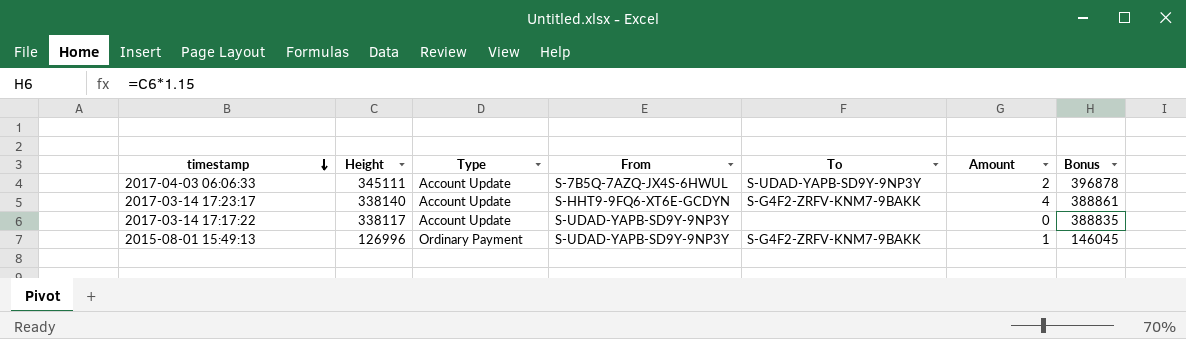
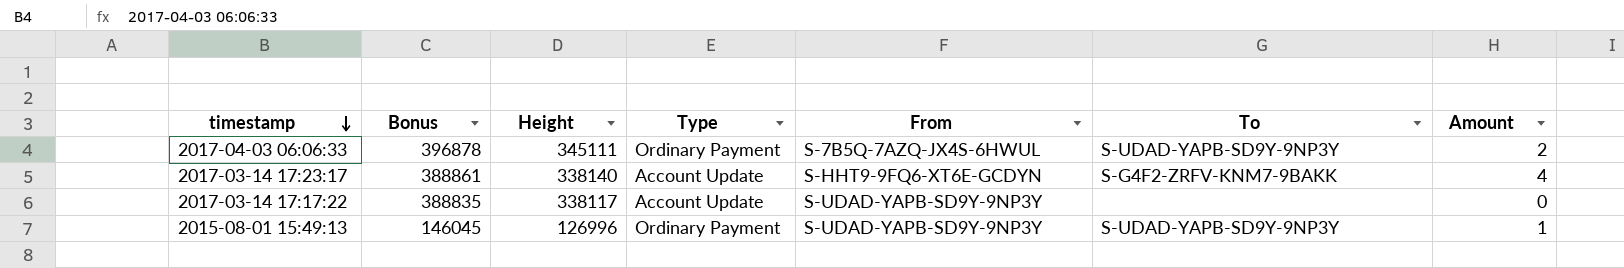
column Bonus | position: 7 -> 2
2017-04-03 06:06:33 | Type: Account Update -> Ordinary Payment
2015-08-01 15:49:13 | To: S-G4F2-ZRFV-KNM7-9BAKK -> S-UDAD-YAPB-SD9Y-9NP3Y

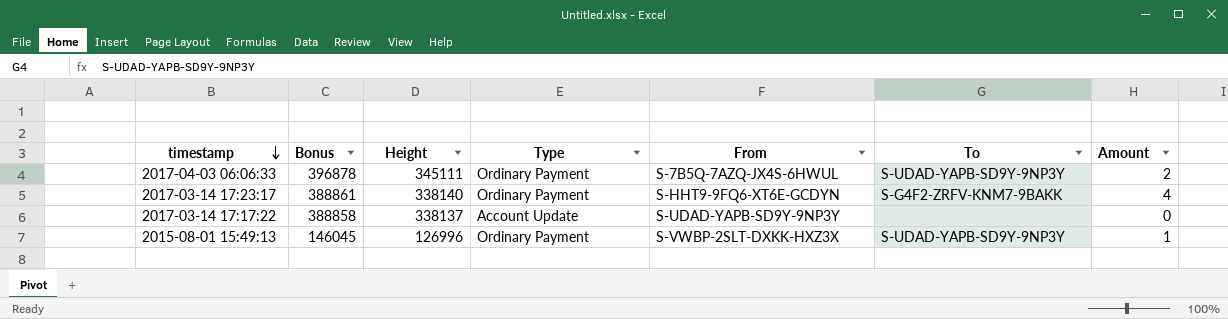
2017-03-14 17:23:17 | Type: Account Update -> Ordinary Payment
2017-03-14 17:17:22 | Bonus: 388835 -> 388858
2017-03-14 17:17:22 | Height: 338117 -> 338137
2015-08-01 15:49:13 | From: S-UDAD-YAPB-SD9Y-9NP3Y -> S-VWBP-2SLT-DXKK-HXZ3X

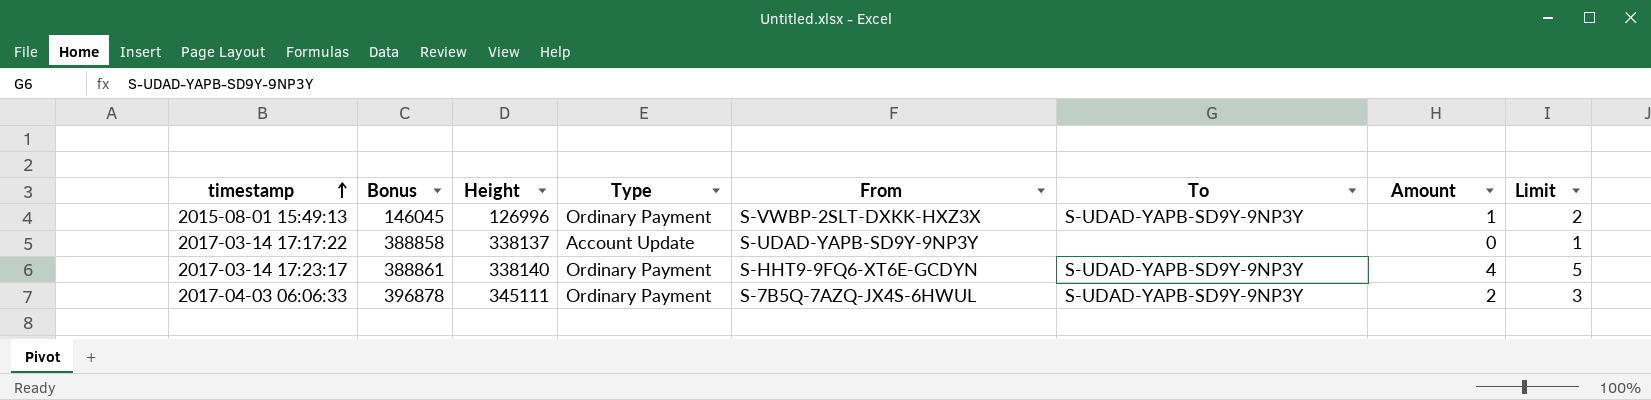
row order: timestamp descending -> timestamp ascending
column Limit | formula: none -> [Amount] + 1
2017-03-14 17:23:17 | To: S-G4F2-ZRFV-KNM7-9BAKK -> S-UDAD-YAPB-SD9Y-9NP3Y

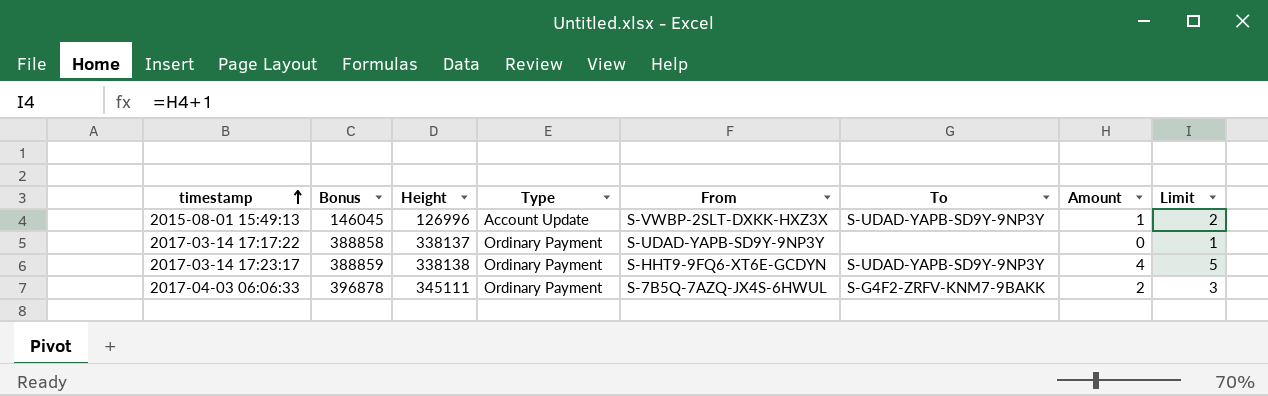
2015-08-01 15:49:13 | Type: Ordinary Payment -> Account Update
2017-03-14 17:17:22 | Type: Account Update -> Ordinary Payment
2017-03-14 17:23:17 | Bonus: 388861 -> 388859
2017-03-14 17:23:17 | Height: 338140 -> 338138
2017-04-03 06:06:33 | To: S-UDAD-YAPB-SD9Y-9NP3Y -> S-G4F2-ZRFV-KNM7-9BAKK

